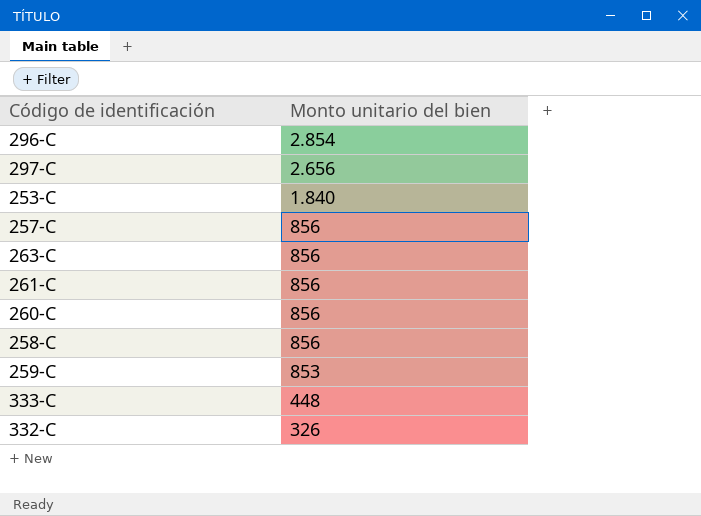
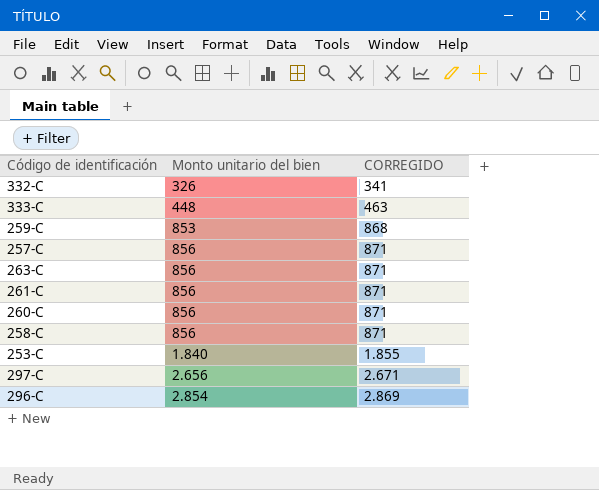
row order: Monto unitario del bien descending -> Monto unitario del bien ascending
column CORREGIDO | formula: none -> [Monto unitario del bien] + 15

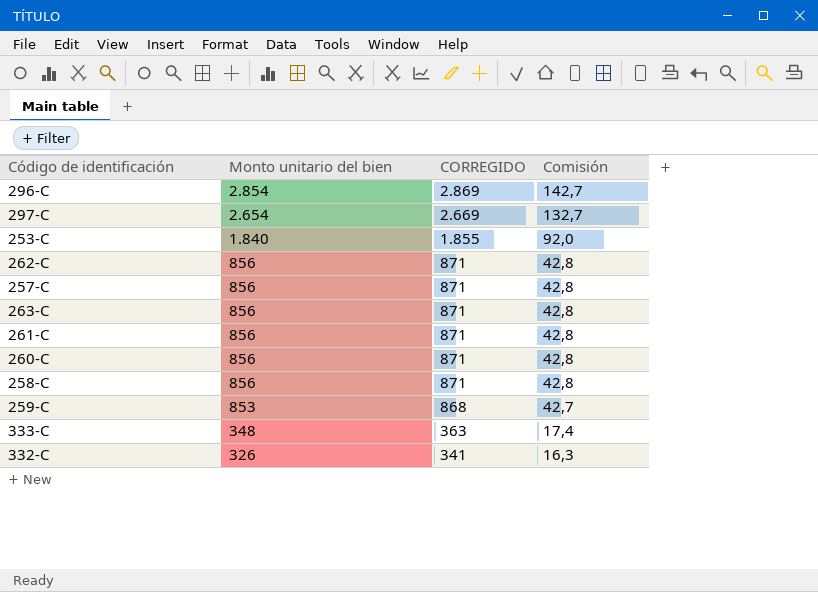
row order: Monto unitario del bien ascending -> Monto unitario del bien descending
column Comisión | formula: none -> [Monto unitario del bien] * 0,05
297-C | Monto unitario del bien: 2.656 -> 2.654
297-C | CORREGIDO: 2.671 -> 2.669
row 262-C: none -> 856 | 871 | 42,8
333-C | Monto unitario del bien: 448 -> 348
333-C | CORREGIDO: 463 -> 363

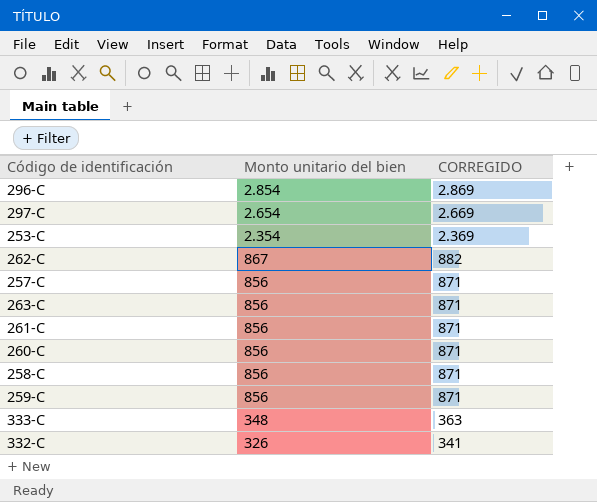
column Comisión | formula: [Monto unitario del bien] * 0,05 -> none
253-C | Monto unitario del bien: 1.840 -> 2.354
253-C | CORREGIDO: 1.855 -> 2.369
262-C | Monto unitario del bien: 856 -> 867
262-C | CORREGIDO: 871 -> 882
259-C | Monto unitario del bien: 853 -> 856
259-C | CORREGIDO: 868 -> 871

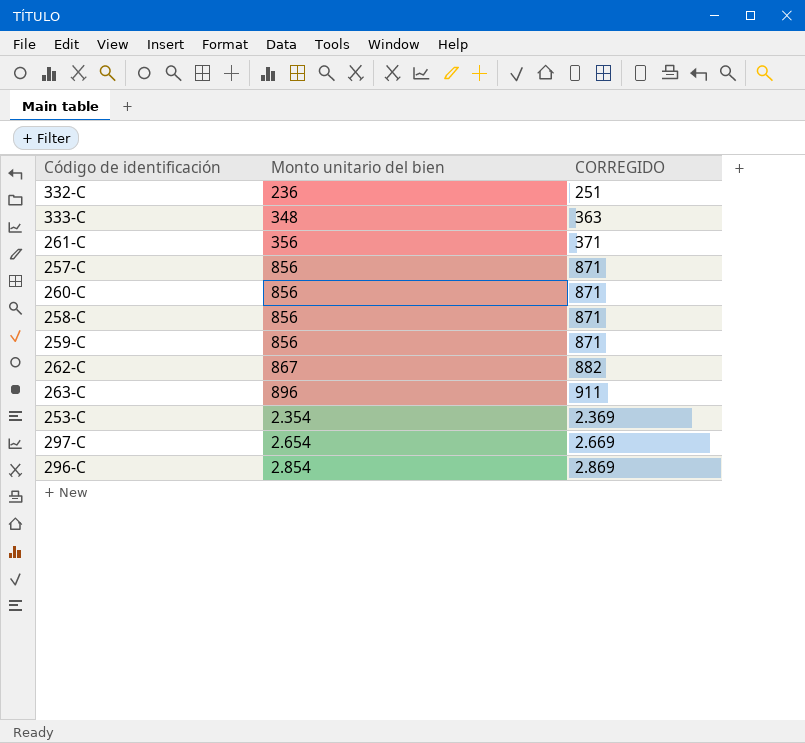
row order: Monto unitario del bien descending -> Monto unitario del bien ascending
332-C | Monto unitario del bien: 326 -> 236
332-C | CORREGIDO: 341 -> 251
261-C | Monto unitario del bien: 856 -> 356
261-C | CORREGIDO: 871 -> 371
263-C | Monto unitario del bien: 856 -> 896
263-C | CORREGIDO: 871 -> 911

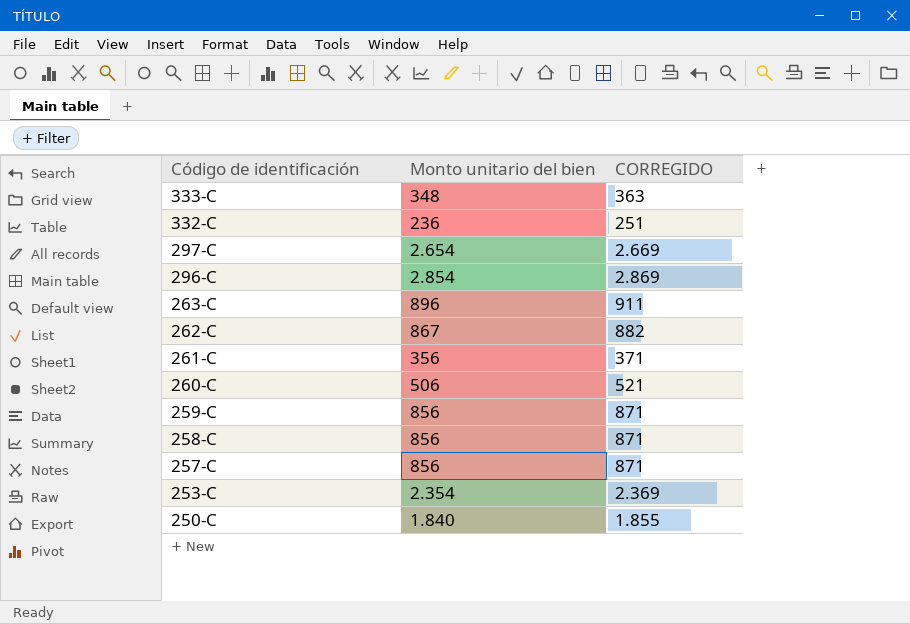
row order: Monto unitario del bien ascending -> Código de identificación descending
260-C | Monto unitario del bien: 856 -> 506
260-C | CORREGIDO: 871 -> 521
row 250-C: none -> 1.840 | 1.855

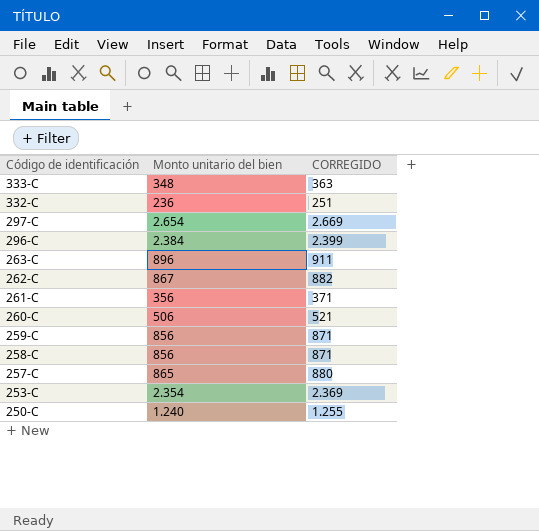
296-C | Monto unitario del bien: 2.854 -> 2.384
296-C | CORREGIDO: 2.869 -> 2.399
257-C | Monto unitario del bien: 856 -> 865
257-C | CORREGIDO: 871 -> 880
250-C | Monto unitario del bien: 1.840 -> 1.240
250-C | CORREGIDO: 1.855 -> 1.255

